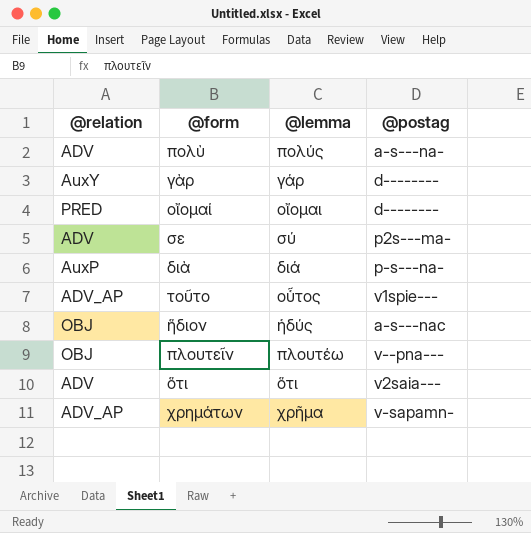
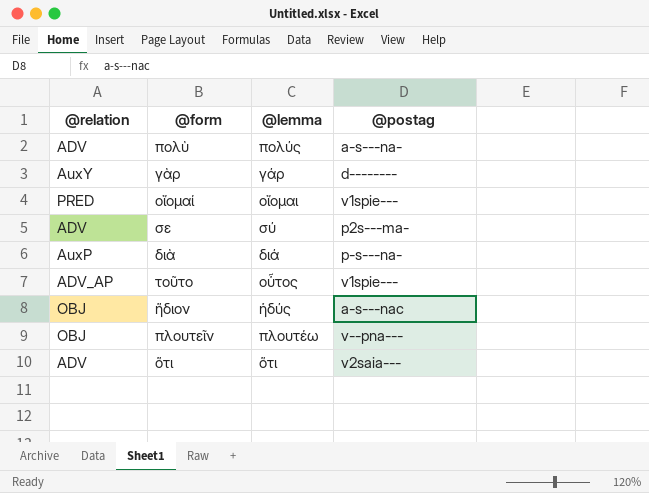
row χρημάτων: ADV_AP | χρῆμα | v-sapamn- -> none
οἴομαί | @postag: d-------- -> v1spie---

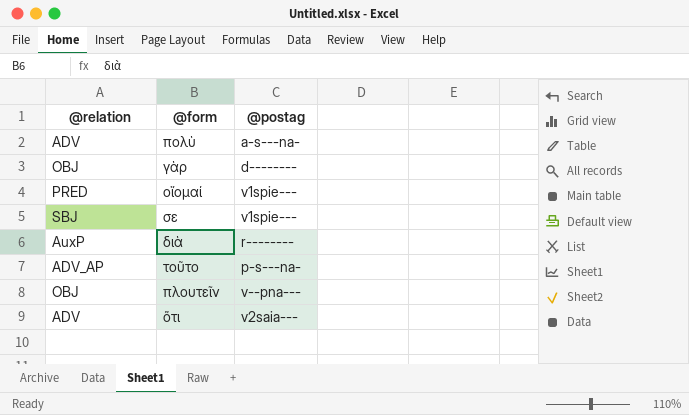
column @lemma | position: 3 -> none
row ἥδιον: OBJ | ἡδύς | a-s---nac -> none
γὰρ | @relation: AuxY -> OBJ
σε | @relation: ADV -> SBJ
σε | @postag: p2s---ma- -> v1spie---
διὰ | @postag: p-s---na- -> r--------
τοῦτο | @postag: v1spie--- -> p-s---na-

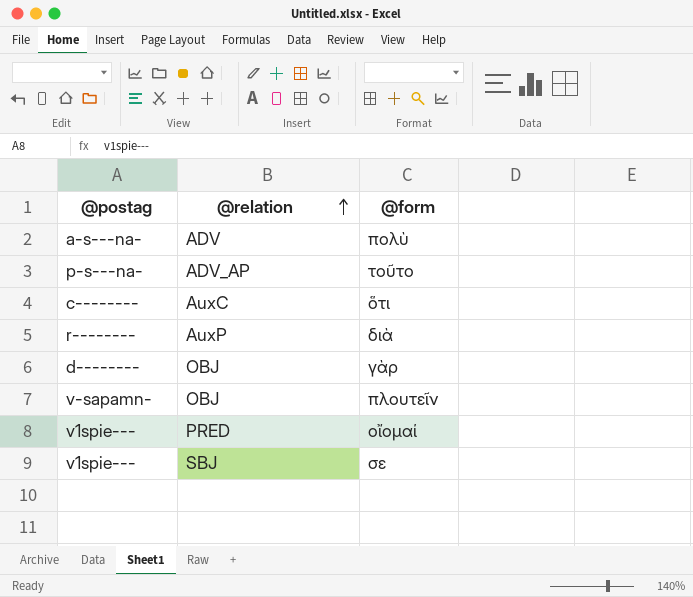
row order: none -> @relation ascending
column @postag | position: 3 -> 1
ὅτι | @postag: v2saia--- -> c--------
ὅτι | @relation: ADV -> AuxC
πλουτεῖν | @postag: v--pna--- -> v-sapamn-

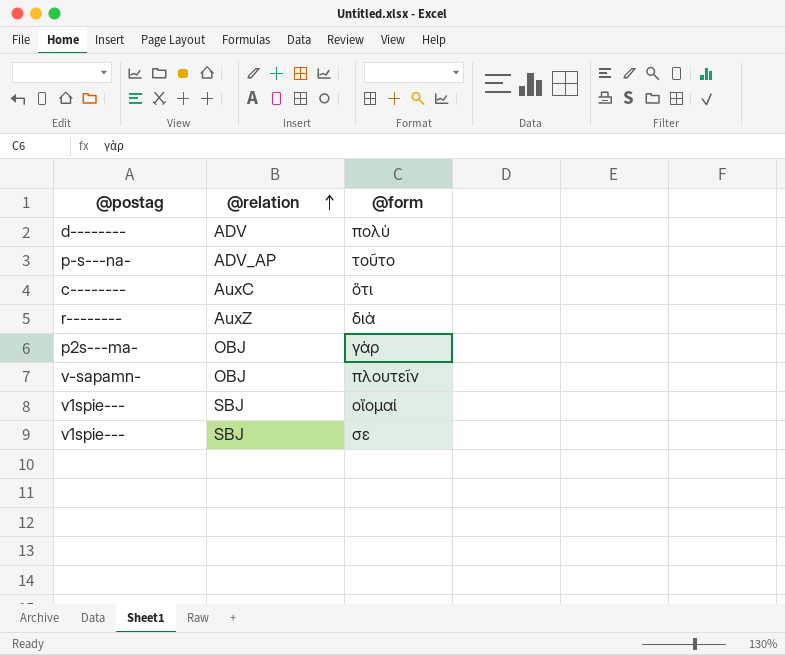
πολὺ | @postag: a-s---na- -> d--------
διὰ | @relation: AuxP -> AuxZ
γὰρ | @postag: d-------- -> p2s---ma-
οἴομαί | @relation: PRED -> SBJ

